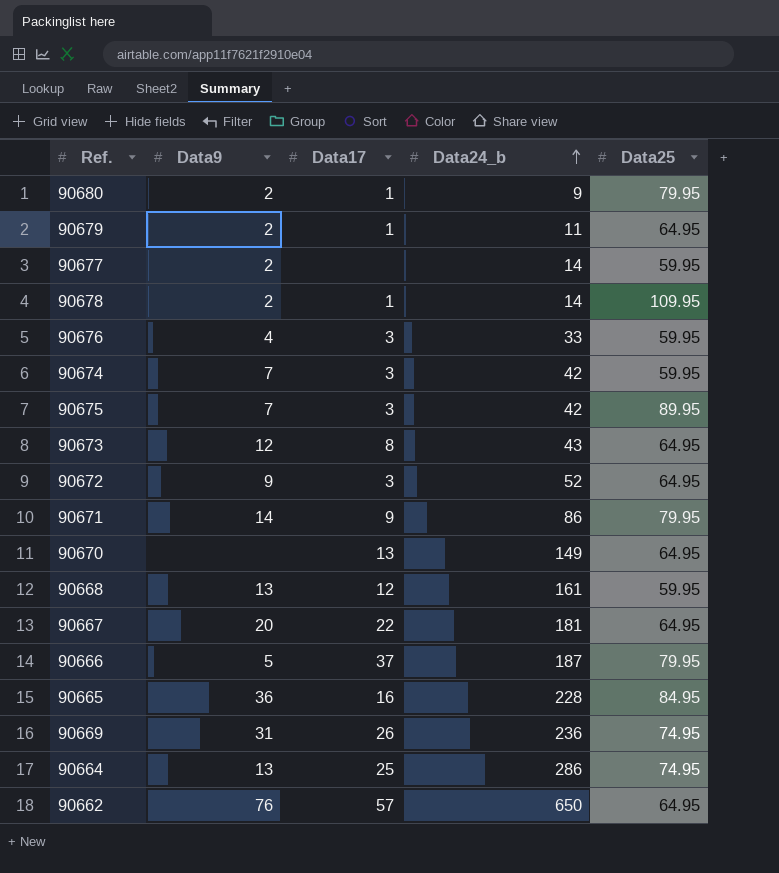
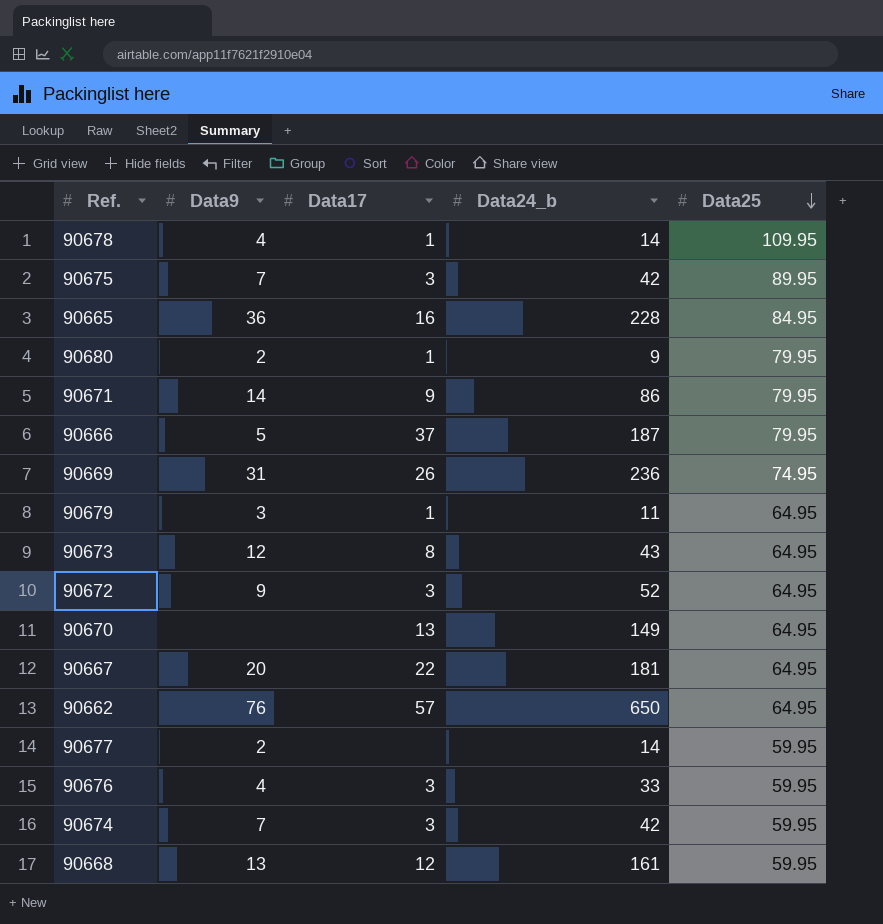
row order: Data24_b ascending -> Data25 descending
row 90664: 13 | 25 | 286 | 74.95 -> none
90678 | Data9: 2 -> 4
90679 | Data9: 2 -> 3

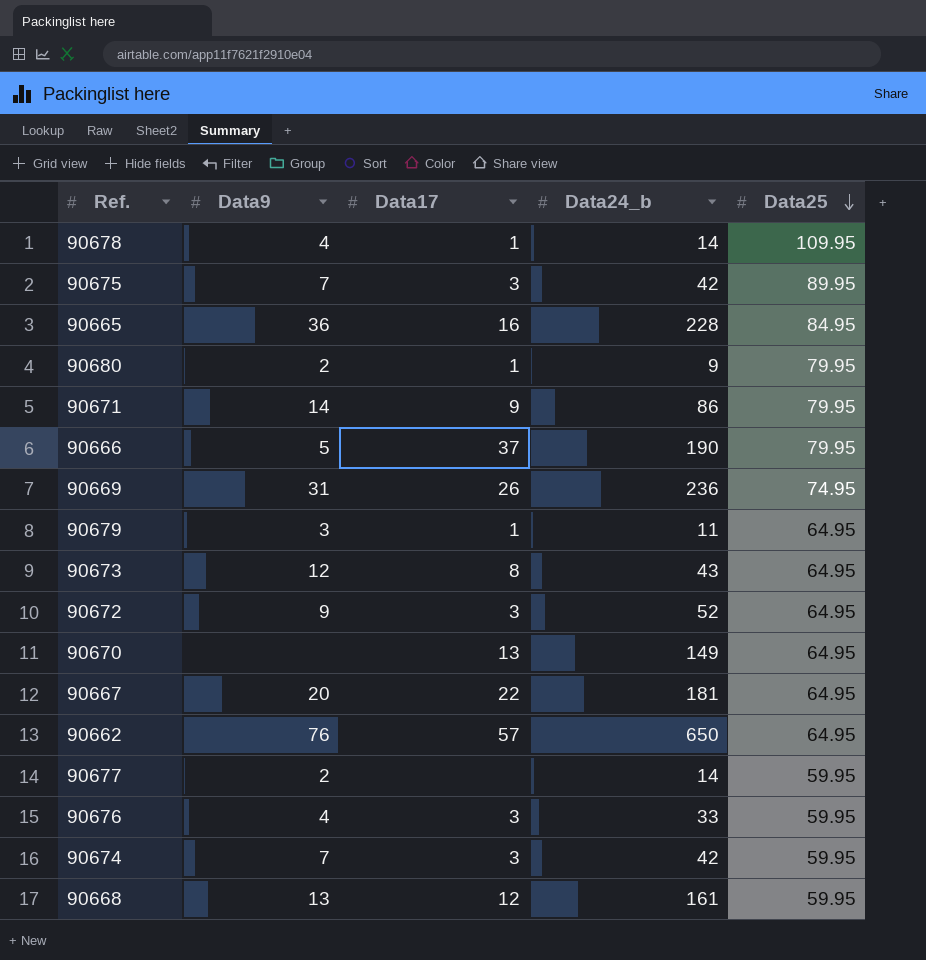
90666 | Data24_b: 187 -> 190

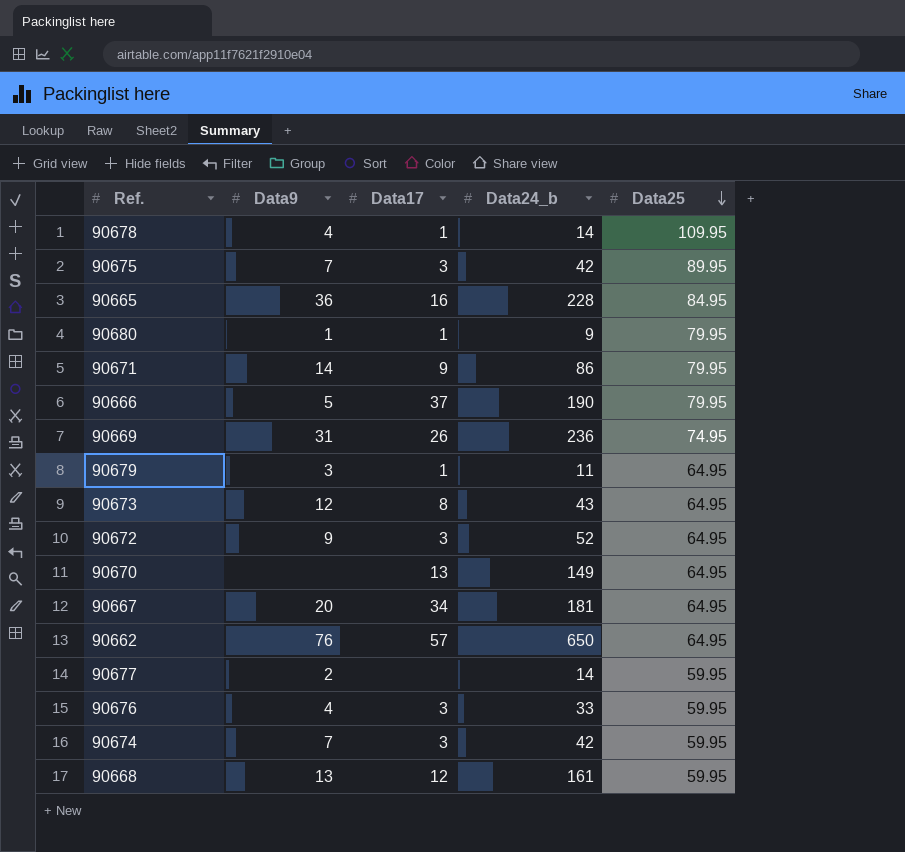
90680 | Data9: 2 -> 1
90667 | Data17: 22 -> 34

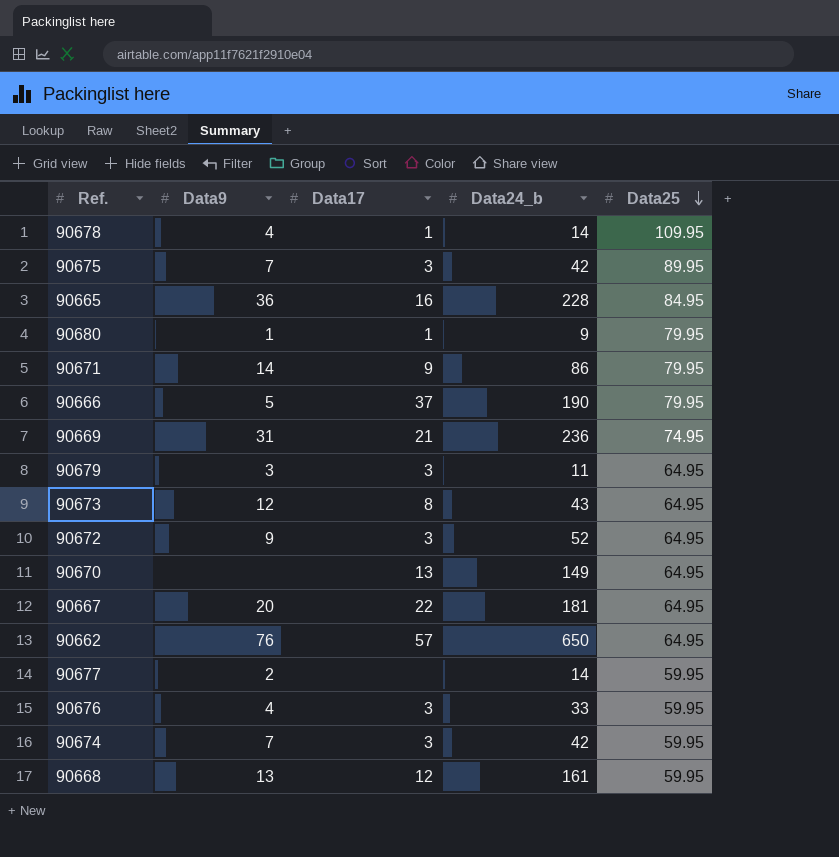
90669 | Data17: 26 -> 21
90679 | Data17: 1 -> 3
90667 | Data17: 34 -> 22

